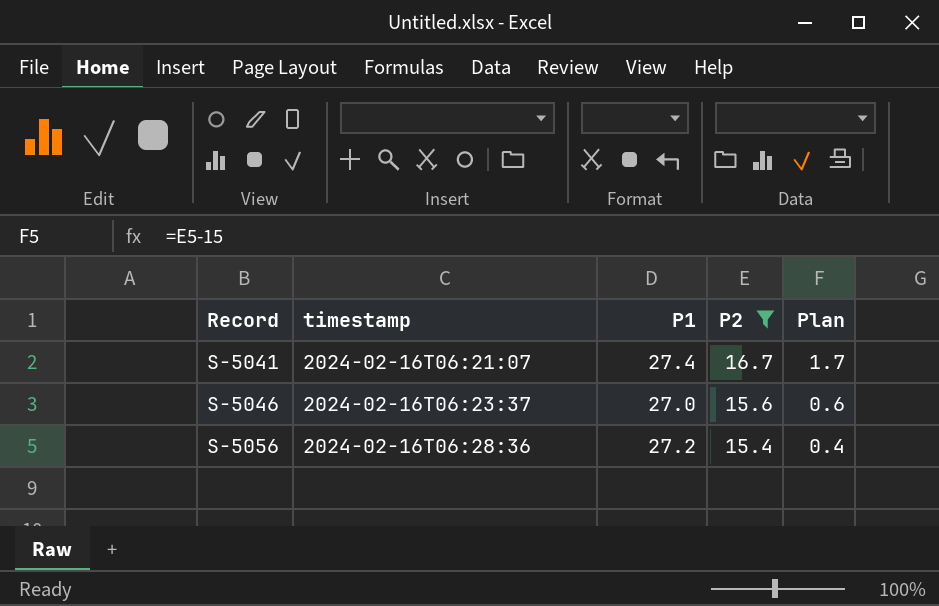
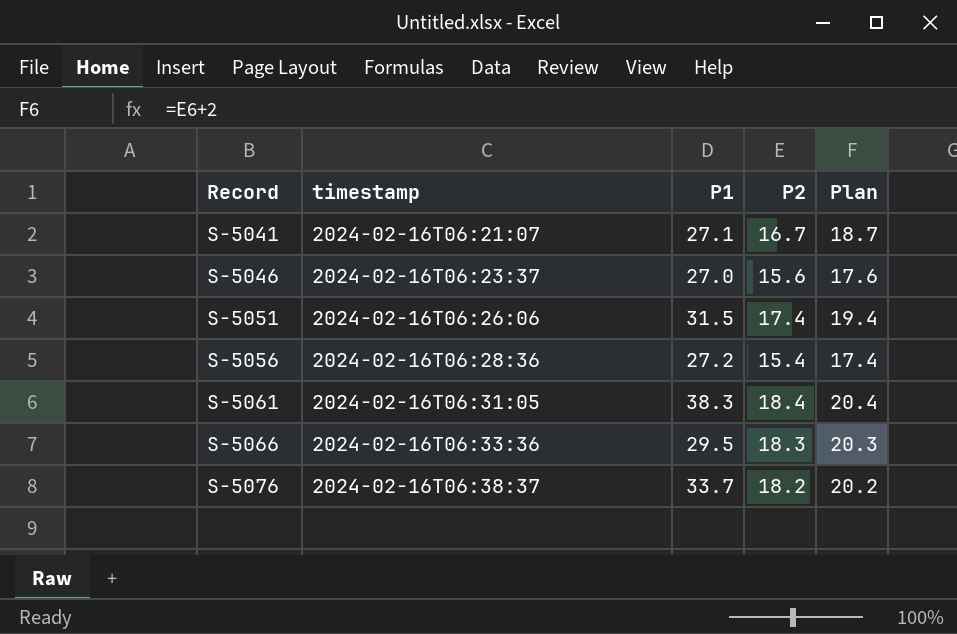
filter: P2 <= 16.7 -> none
column Plan | formula: [P2] - 15 -> [P2] + 2
S-5041 | P1: 27.4 -> 27.1

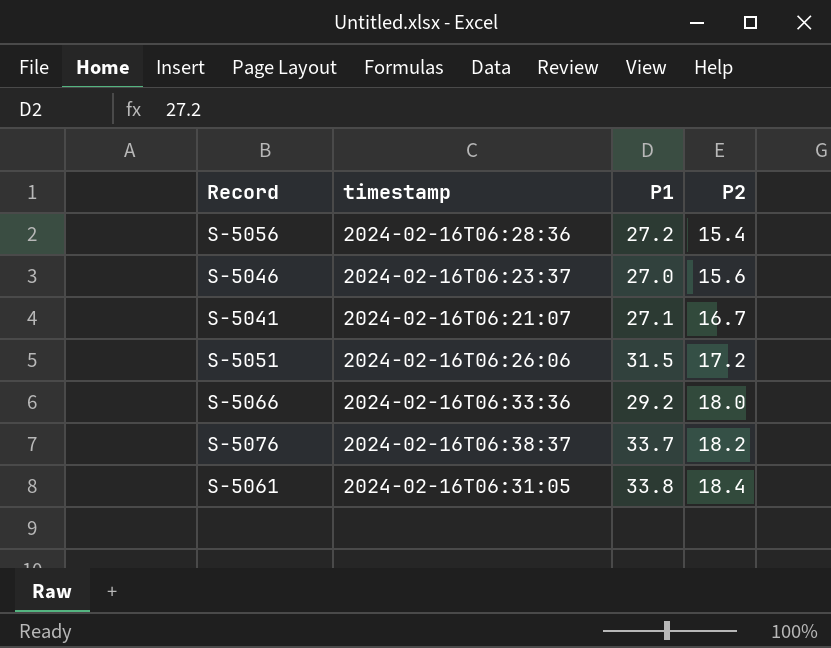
row order: Record ascending -> P2 ascending
column Plan | formula: [P2] + 2 -> none
S-5051 | P2: 17.4 -> 17.2
S-5066 | P1: 29.5 -> 29.2
S-5066 | P2: 18.3 -> 18.0
S-5061 | P1: 38.3 -> 33.8

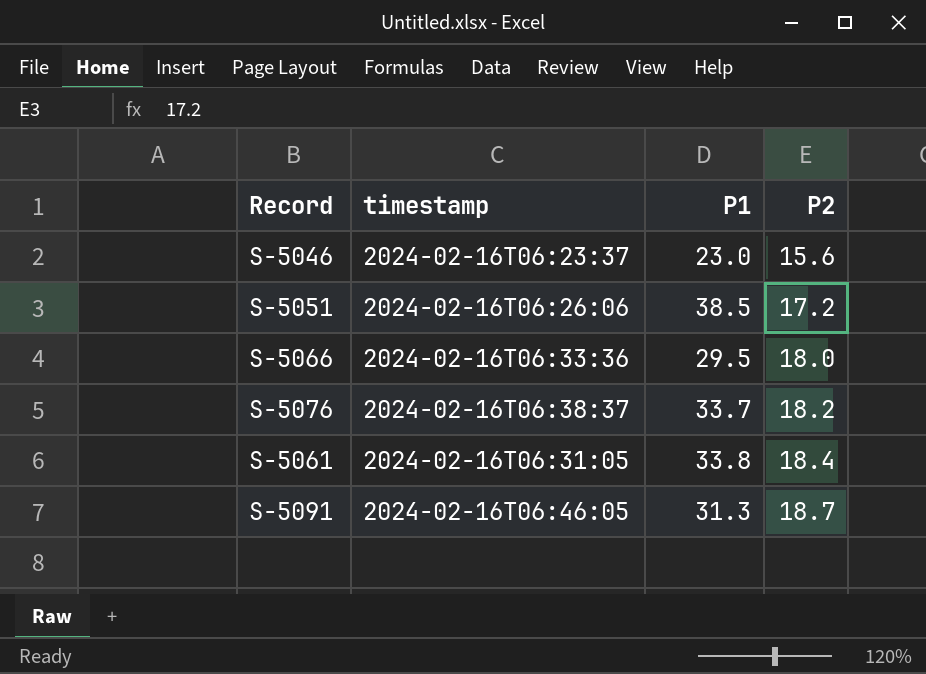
row S-5056: 2024-02-16T06:28:36 | 27.2 | 15.4 -> none
row S-5041: 2024-02-16T06:21:07 | 27.1 | 16.7 -> none
S-5046 | P1: 27.0 -> 23.0
S-5051 | P1: 31.5 -> 38.5
S-5066 | P1: 29.2 -> 29.5
row S-5091: none -> 2024-02-16T06:46:05 | 31.3 | 18.7

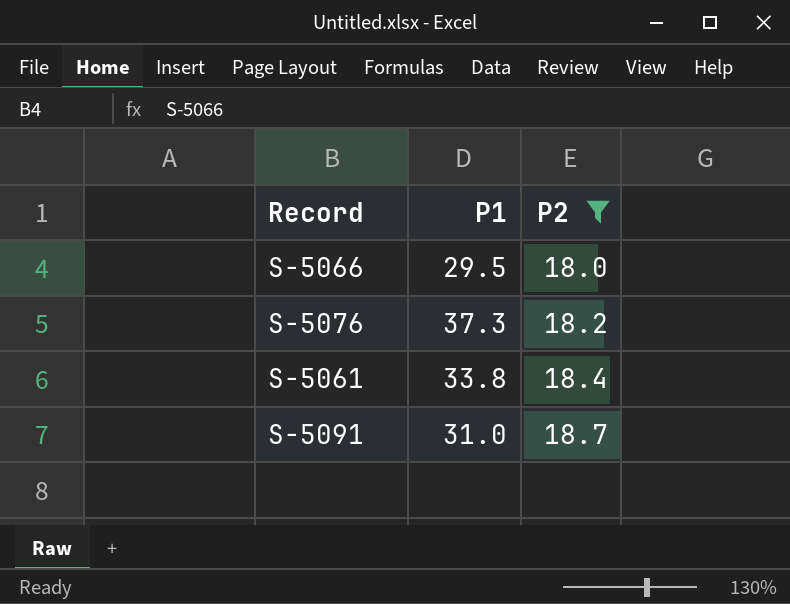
filter: none -> P2 >= 18.0
column timestamp | position: 2 -> none
S-5076 | P1: 33.7 -> 37.3
S-5091 | P1: 31.3 -> 31.0

